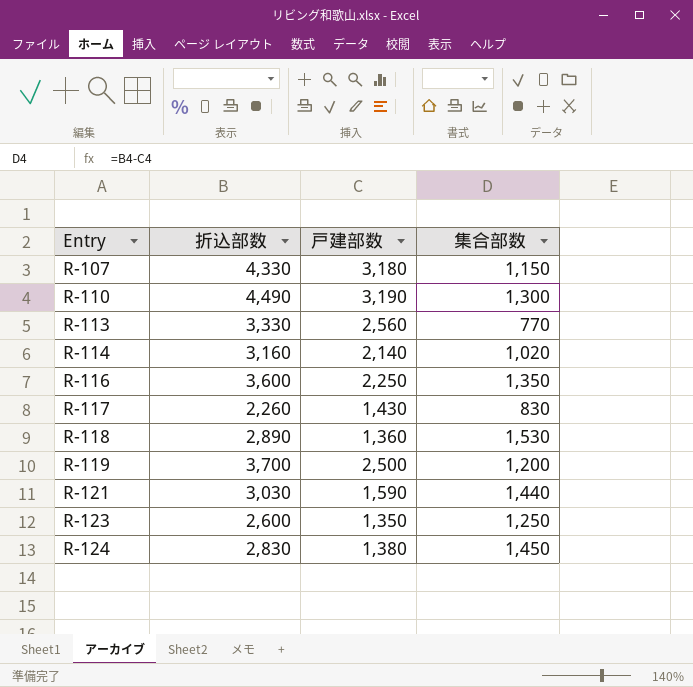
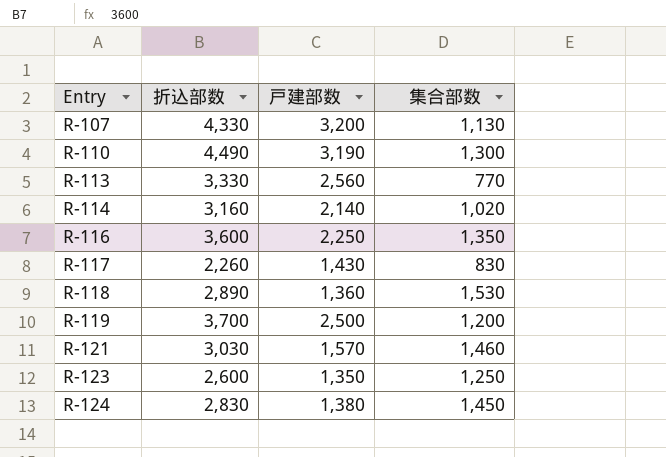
R-107 | 戸建部数: 3,180 -> 3,200
R-107 | 集合部数: 1,150 -> 1,130
R-121 | 戸建部数: 1,590 -> 1,570
R-121 | 集合部数: 1,440 -> 1,460

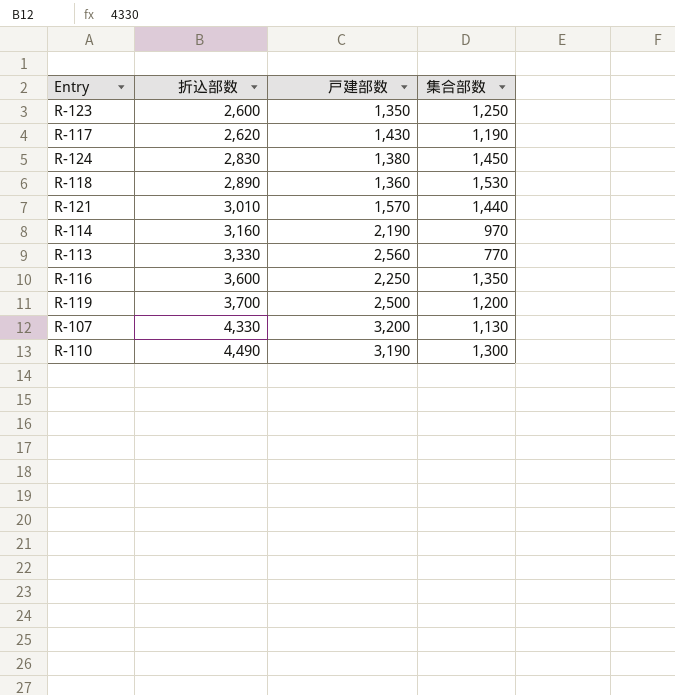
row order: Entry ascending -> 折込部数 ascending
R-117 | 折込部数: 2,260 -> 2,620
R-117 | 集合部数: 830 -> 1,190
R-121 | 折込部数: 3,030 -> 3,010
R-121 | 集合部数: 1,460 -> 1,440
R-114 | 戸建部数: 2,140 -> 2,190
R-114 | 集合部数: 1,020 -> 970

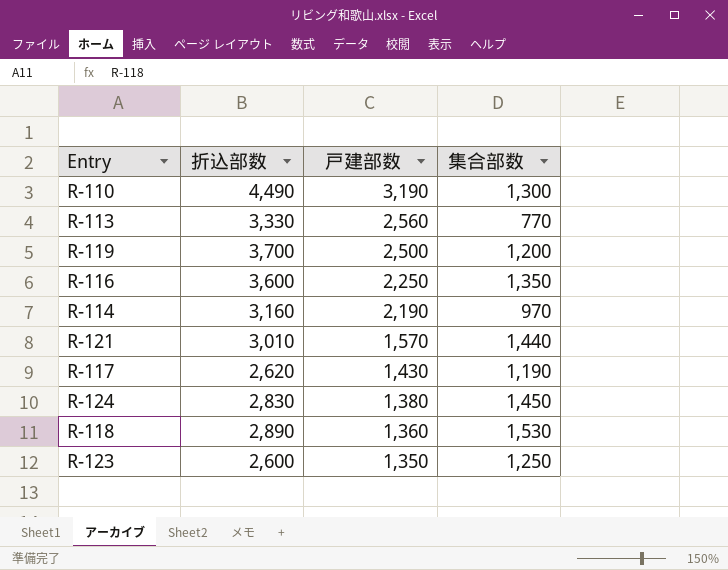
row order: 折込部数 ascending -> 戸建部数 descending
row R-107: 4,330 | 3,200 | 1,130 -> none

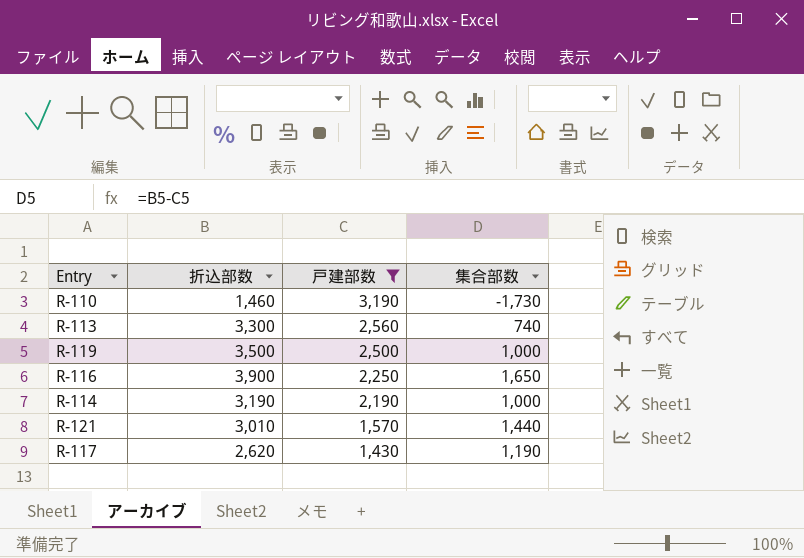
filter: none -> 戸建部数 >= 1,430
R-110 | 折込部数: 4,490 -> 1,460
R-110 | 集合部数: 1,300 -> -1,730
R-113 | 折込部数: 3,330 -> 3,300
R-113 | 集合部数: 770 -> 740
R-119 | 折込部数: 3,700 -> 3,500
R-119 | 集合部数: 1,200 -> 1,000
R-116 | 折込部数: 3,600 -> 3,900
R-116 | 集合部数: 1,350 -> 1,650
R-114 | 折込部数: 3,160 -> 3,190
R-114 | 集合部数: 970 -> 1,000

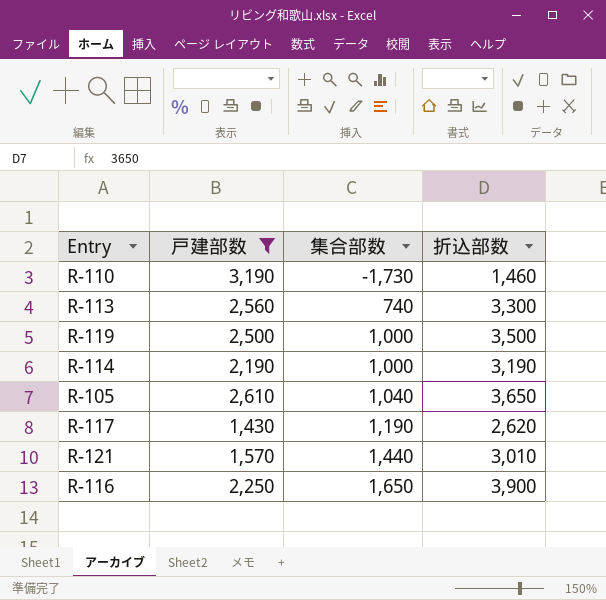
row order: 戸建部数 descending -> 集合部数 ascending
column 折込部数 | position: 2 -> 4
row R-105: none -> 2,610 | 1,040 | 3,650

